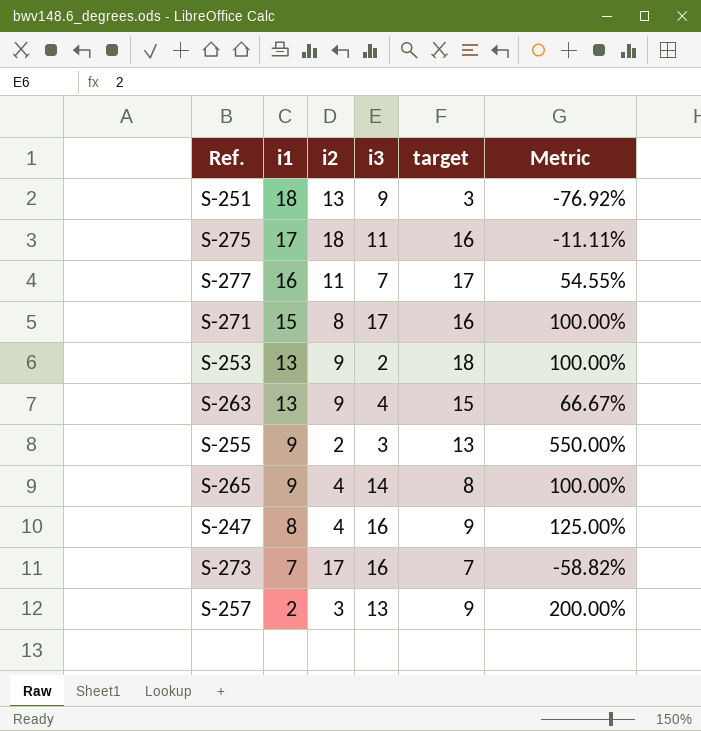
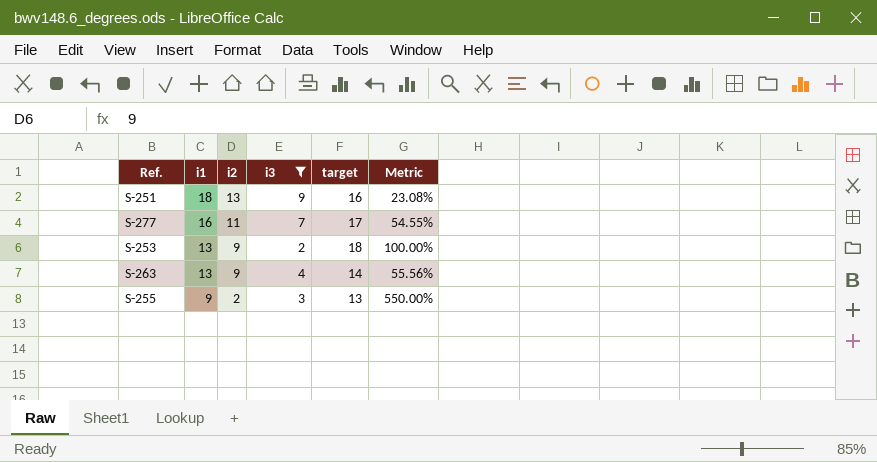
filter: none -> i3 <= 9
S-251 | target: 3 -> 16
S-251 | Metric: -76.92% -> 23.08%
S-263 | target: 15 -> 14
S-263 | Metric: 66.67% -> 55.56%

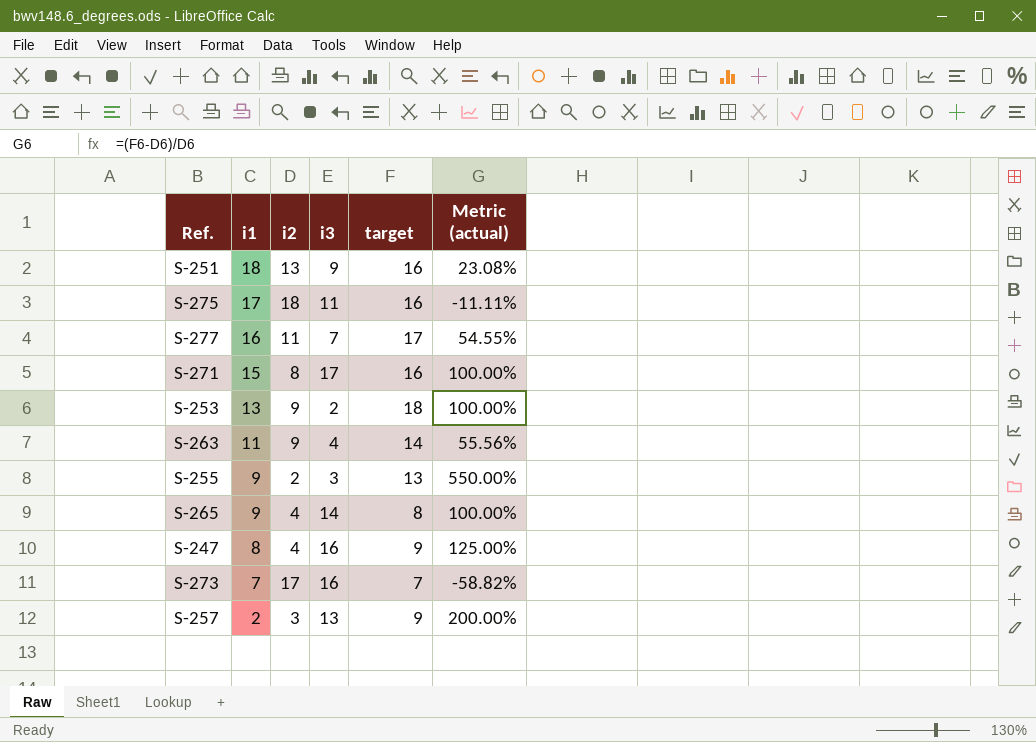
filter: i3 <= 9 -> none
column name: Metric -> Metric (actual)
S-263 | i1: 13 -> 11

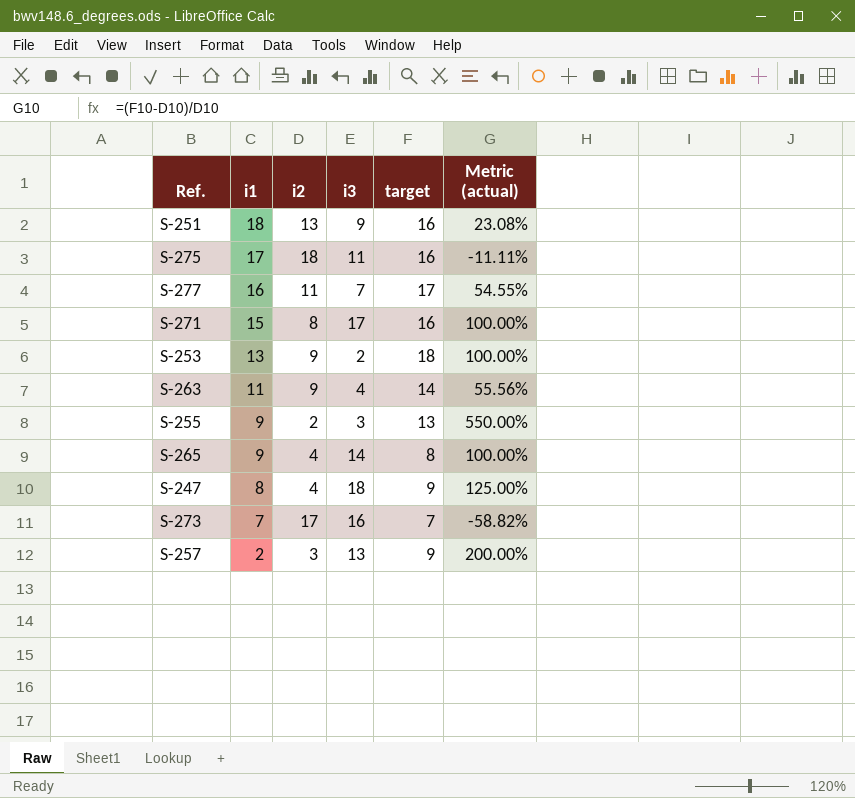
S-247 | i3: 16 -> 18

